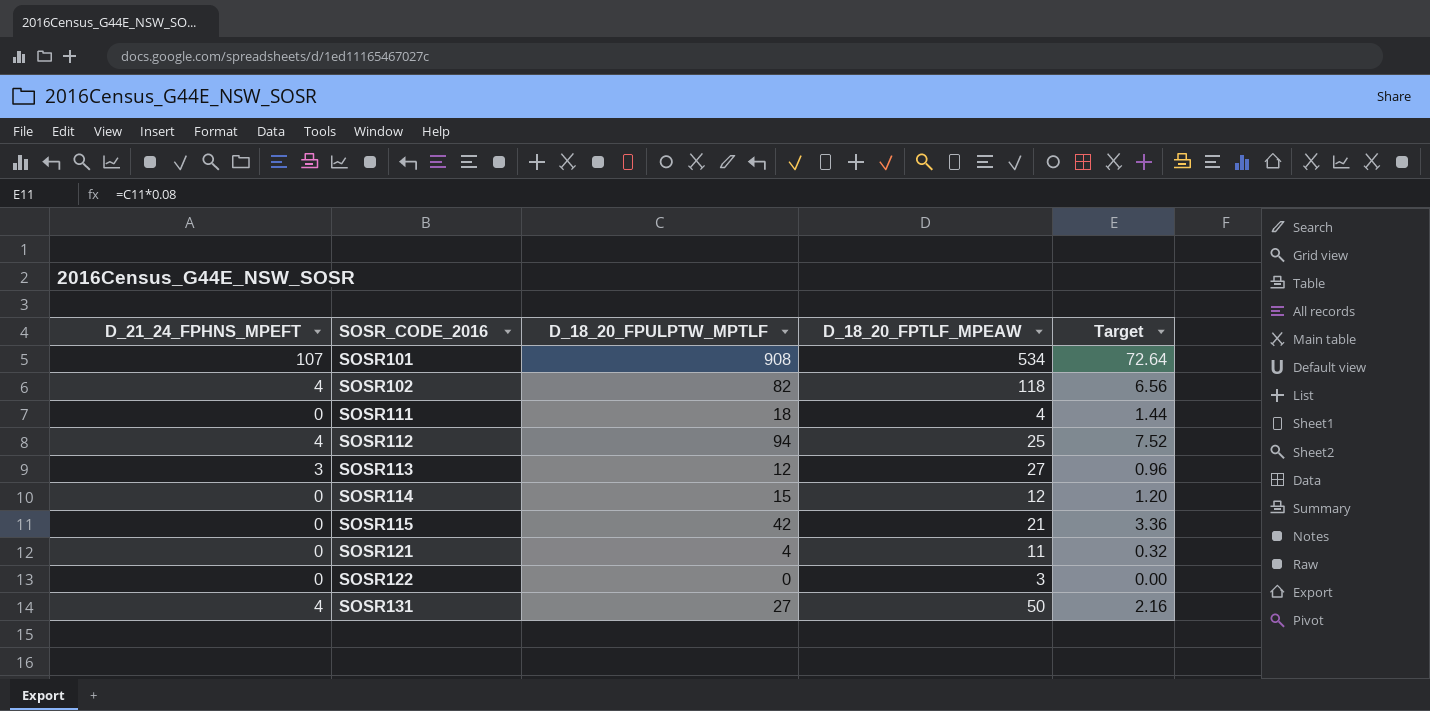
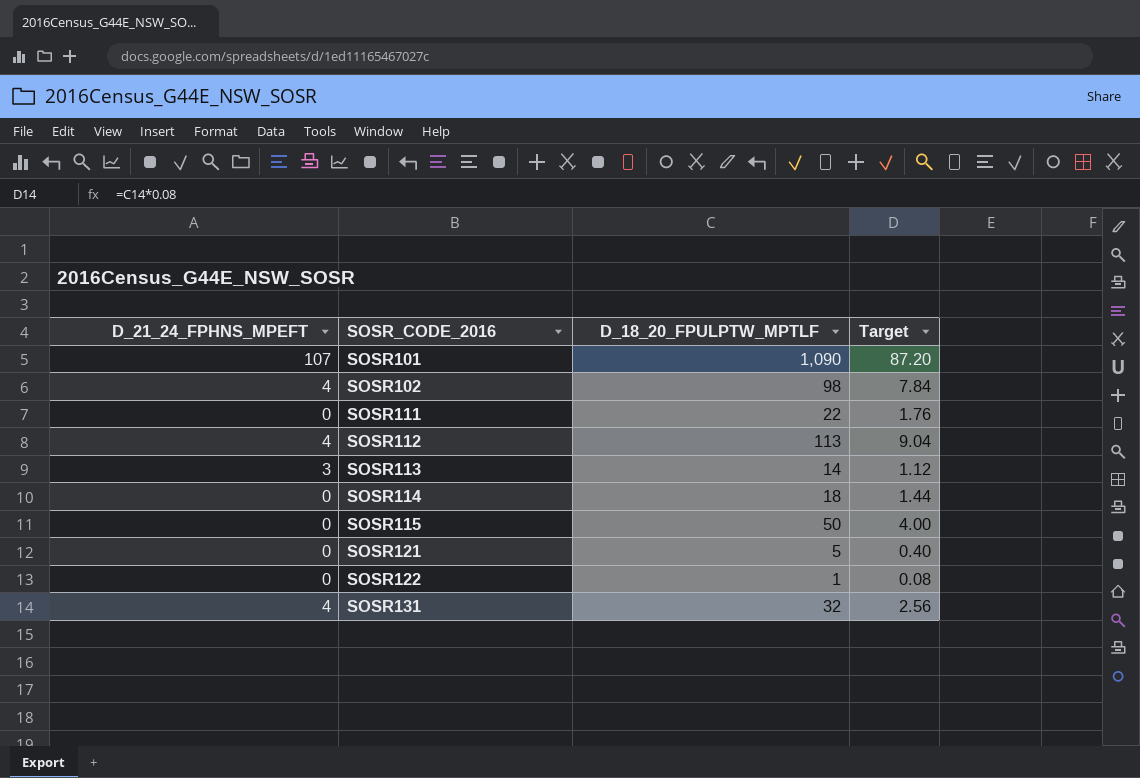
column D_18_20_FPTLF_MPEAW | position: 4 -> none
SOSR101 | D_18_20_FPULPTW_MPTLF: 908 -> 1,090
SOSR101 | Target: 72.64 -> 87.20
SOSR102 | D_18_20_FPULPTW_MPTLF: 82 -> 98
SOSR102 | Target: 6.56 -> 7.84
SOSR111 | D_18_20_FPULPTW_MPTLF: 18 -> 22
SOSR111 | Target: 1.44 -> 1.76
SOSR112 | D_18_20_FPULPTW_MPTLF: 94 -> 113
SOSR112 | Target: 7.52 -> 9.04
SOSR113 | D_18_20_FPULPTW_MPTLF: 12 -> 14
SOSR113 | Target: 0.96 -> 1.12
SOSR114 | D_18_20_FPULPTW_MPTLF: 15 -> 18
SOSR114 | Target: 1.20 -> 1.44
SOSR115 | D_18_20_FPULPTW_MPTLF: 42 -> 50
SOSR115 | Target: 3.36 -> 4.00
SOSR121 | D_18_20_FPULPTW_MPTLF: 4 -> 5
SOSR121 | Target: 0.32 -> 0.40
SOSR122 | D_18_20_FPULPTW_MPTLF: 0 -> 1
SOSR122 | Target: 0.00 -> 0.08
SOSR131 | D_18_20_FPULPTW_MPTLF: 27 -> 32
SOSR131 | Target: 2.16 -> 2.56

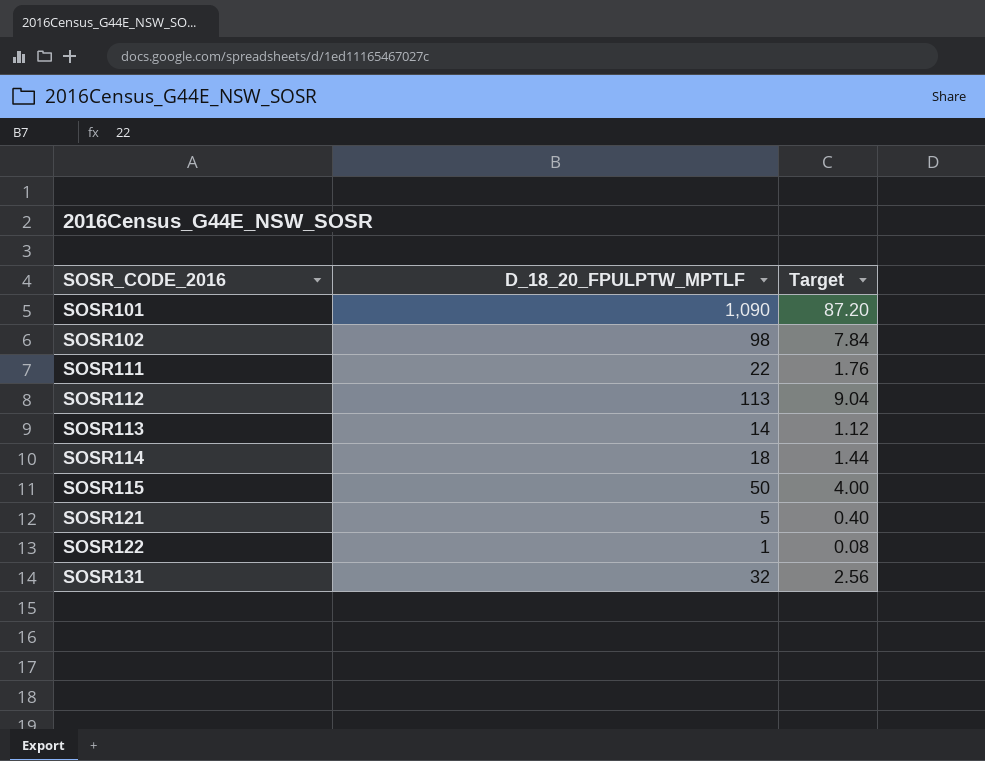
column D_21_24_FPHNS_MPEFT | position: 1 -> none

